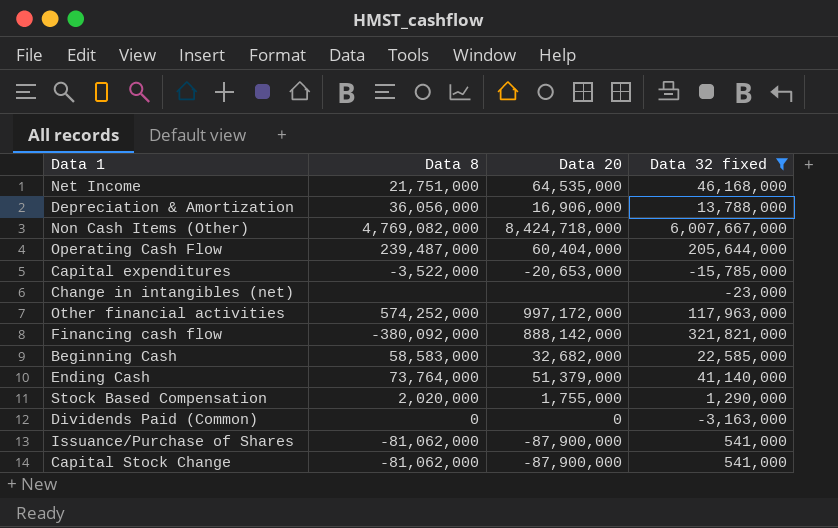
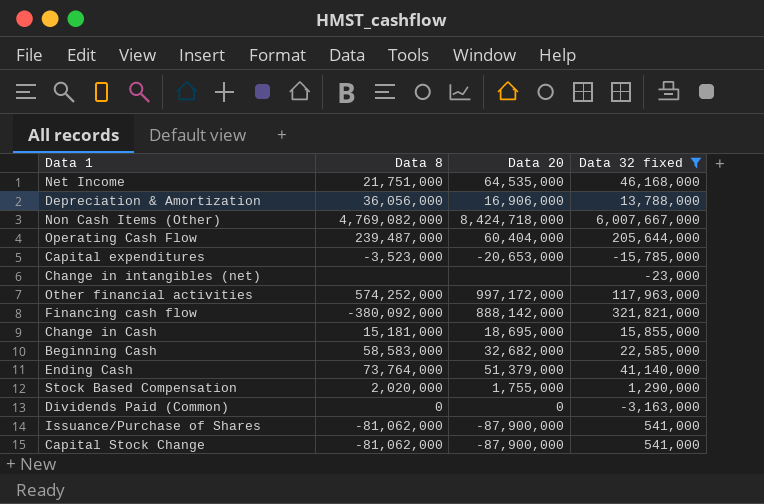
Capital expenditures | Data 8: -3,522,000 -> -3,523,000
row Change in Cash: none -> 15,181,000 | 18,695,000 | 15,855,000

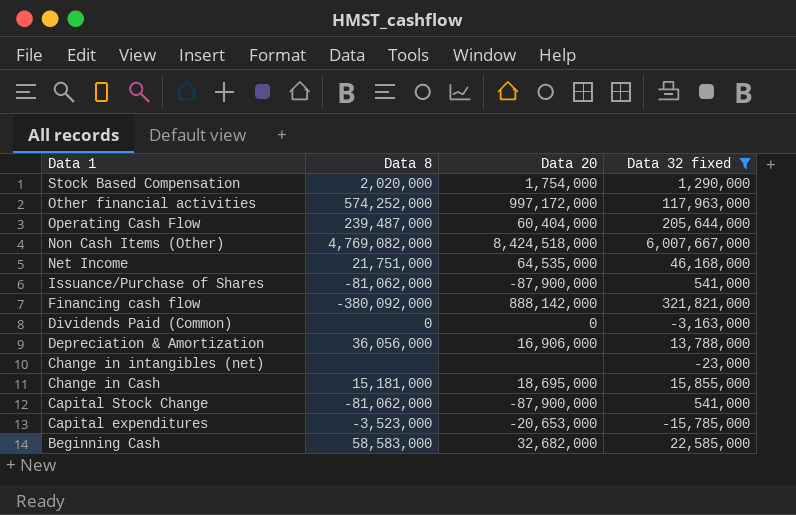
row order: none -> Data 1 descending
row Ending Cash: 73,764,000 | 51,379,000 | 41,140,000 -> none
Stock Based Compensation | Data 20: 1,755,000 -> 1,754,000
Non Cash Items (Other) | Data 20: 8,424,718,000 -> 8,424,518,000

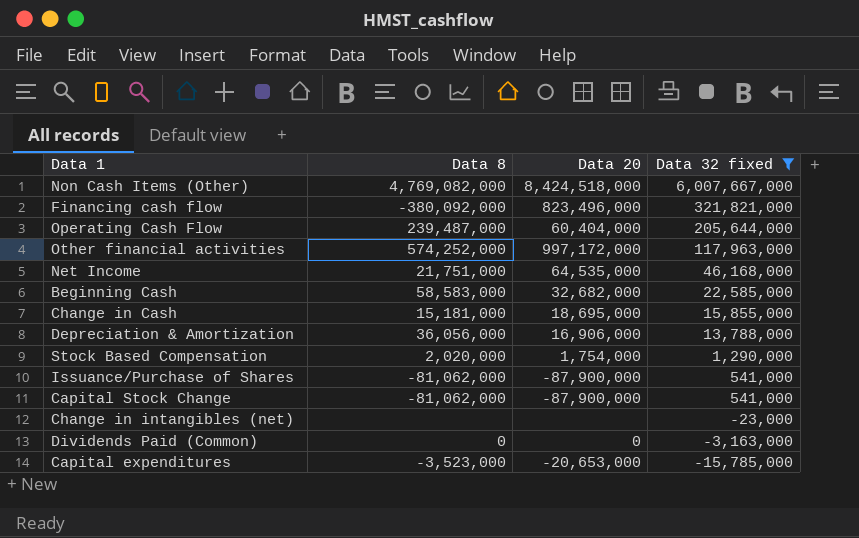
row order: Data 1 descending -> Data 32 fixed descending
Financing cash flow | Data 20: 888,142,000 -> 823,496,000

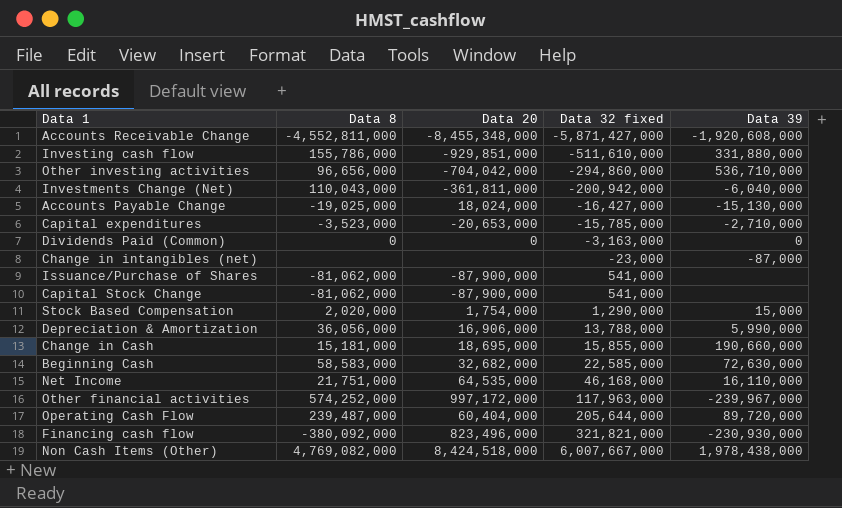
filter: Data 32 fixed >= -15,785,000 -> none
row order: Data 32 fixed descending -> Data 32 fixed ascending
column Data 39 | position: none -> 5

